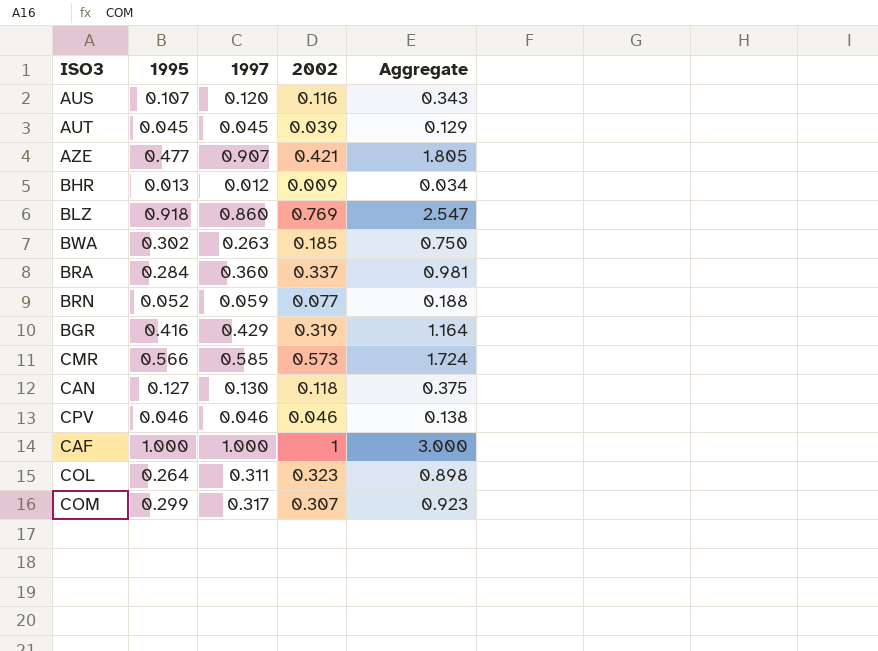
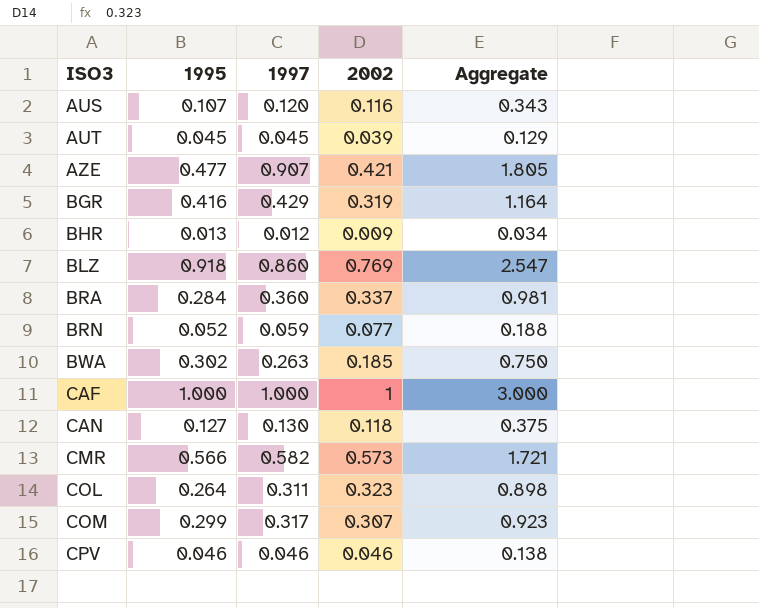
row order: none -> ISO3 ascending
CMR | 1997: 0.585 -> 0.582
CMR | Aggregate: 1.724 -> 1.721

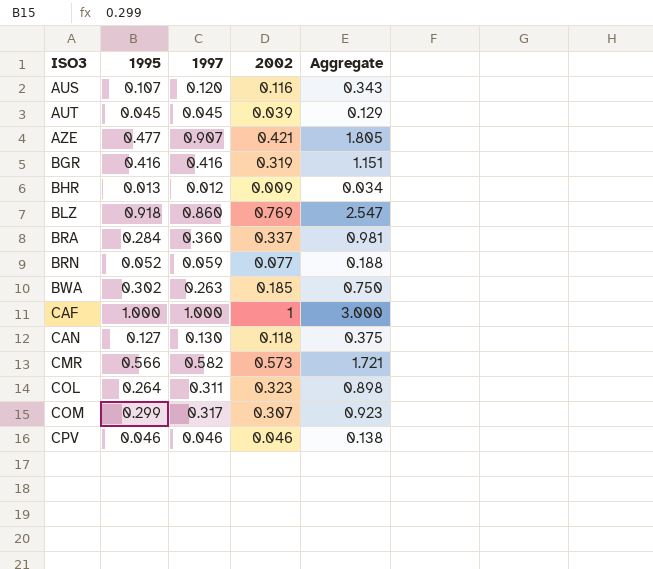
BGR | 1997: 0.429 -> 0.416
BGR | Aggregate: 1.164 -> 1.151

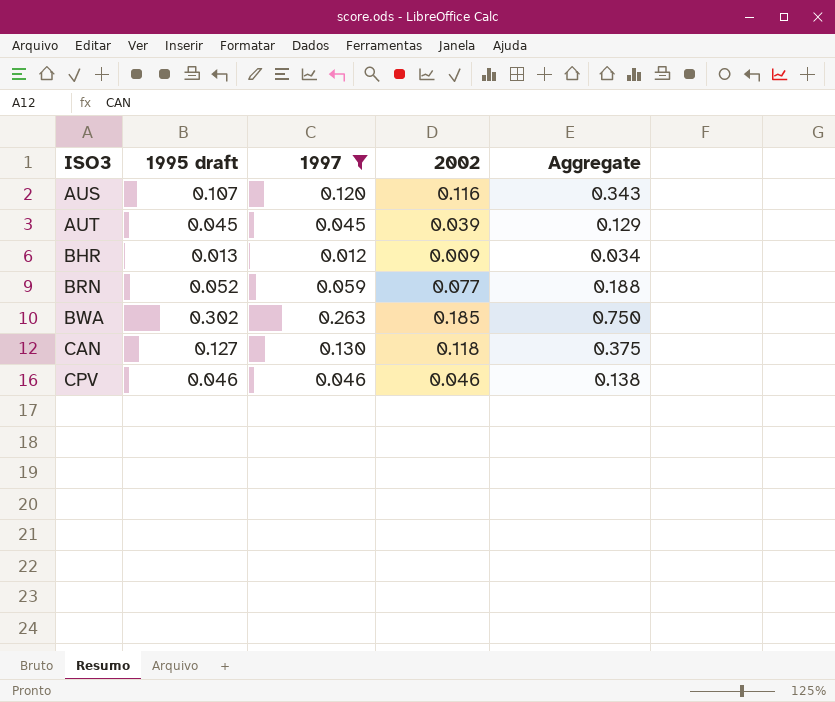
filter: none -> 1997 <= 0.263
column name: 1995 -> 1995 draft

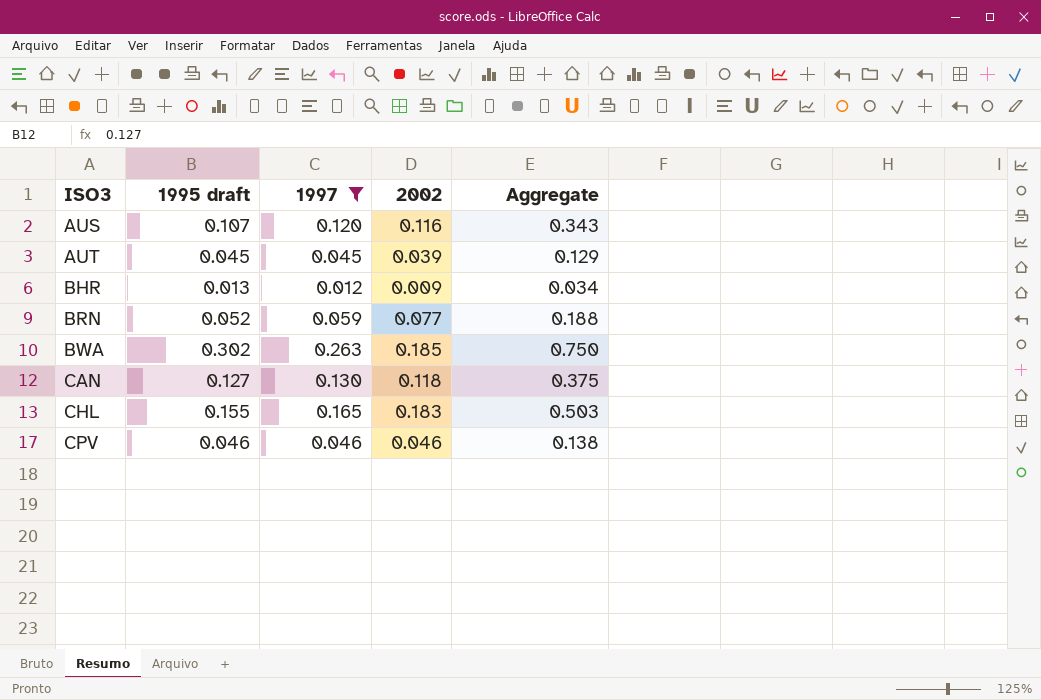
row CHL: none -> 0.155 | 0.165 | 0.183 | 0.503

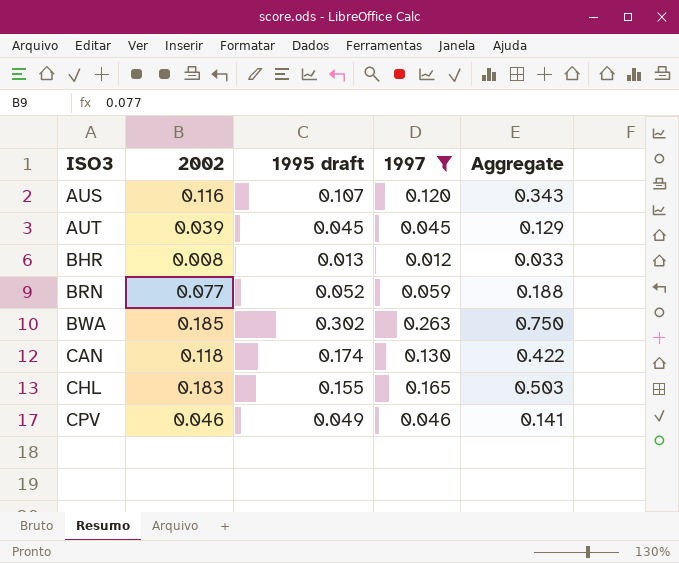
column 2002 | position: 4 -> 2
BHR | 2002: 0.009 -> 0.008
BHR | Aggregate: 0.034 -> 0.033
CAN | 1995 draft: 0.127 -> 0.174
CAN | Aggregate: 0.375 -> 0.422
CPV | 1995 draft: 0.046 -> 0.049
CPV | Aggregate: 0.138 -> 0.141

